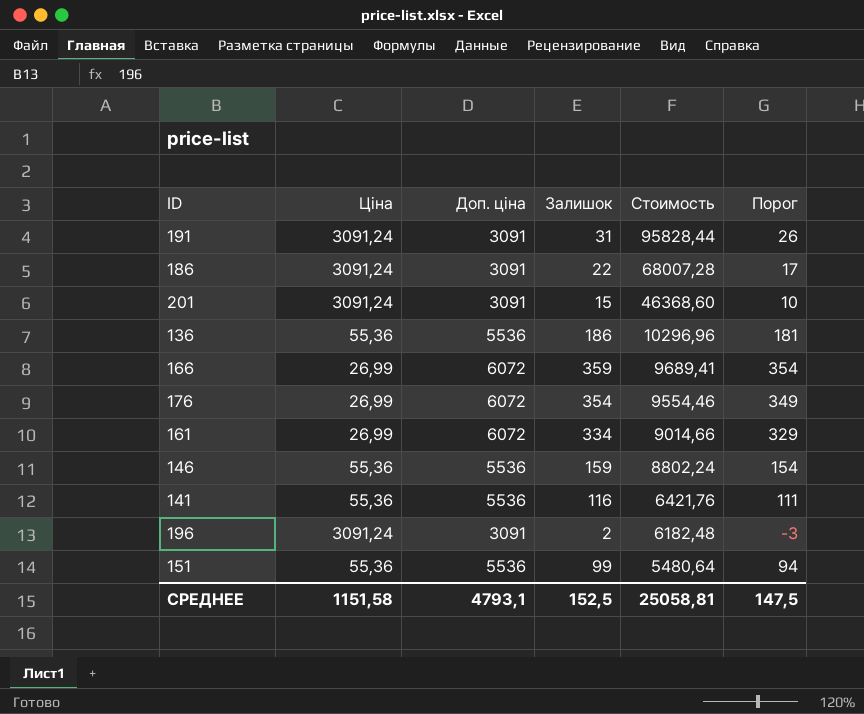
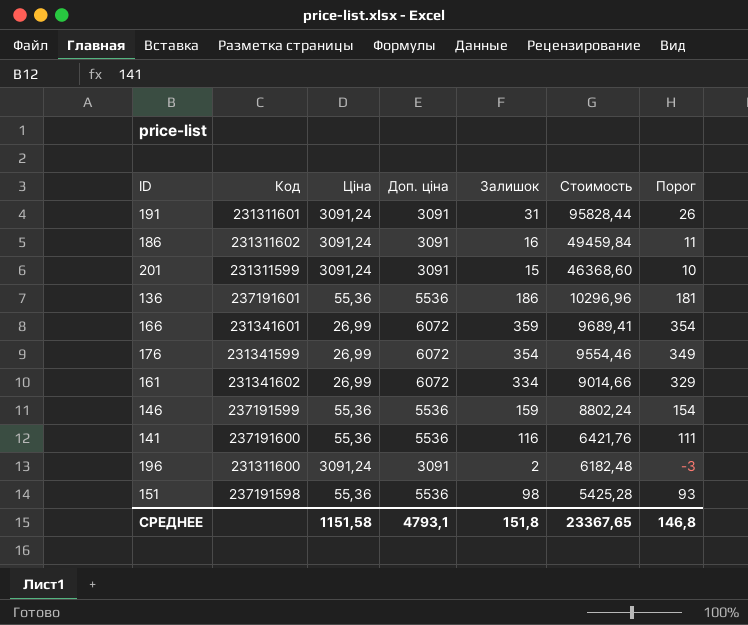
column Код | position: none -> 2
186 | Залишок: 22 -> 16
186 | Стоимость: 68007,28 -> 49459,84
186 | Порог: 17 -> 11
151 | Залишок: 99 -> 98
151 | Стоимость: 5480,64 -> 5425,28
151 | Порог: 94 -> 93
СРЕДНЕЕ | Залишок: 152,5 -> 151,8
СРЕДНЕЕ | Стоимость: 25058,81 -> 23367,65
СРЕДНЕЕ | Порог: 147,5 -> 146,8

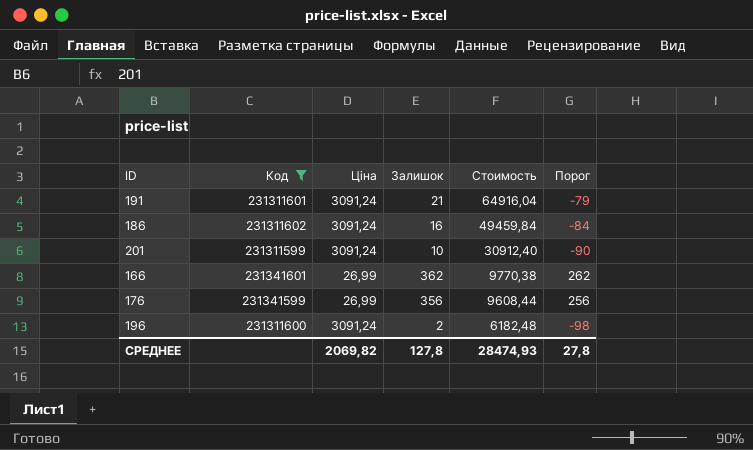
filter: none -> Код <= 231341601
column Доп. ціна | position: 4 -> none
column Порог | formula: [Залишок] - 5 -> [Залишок] - 100
191 | Залишок: 31 -> 21
191 | Стоимость: 95828,44 -> 64916,04
201 | Залишок: 15 -> 10
201 | Стоимость: 46368,60 -> 30912,40
166 | Залишок: 359 -> 362
166 | Стоимость: 9689,41 -> 9770,38
176 | Залишок: 354 -> 356
176 | Стоимость: 9554,46 -> 9608,44
СРЕДНЕЕ | Ціна: 1151,58 -> 2069,82
СРЕДНЕЕ | Залишок: 151,8 -> 127,8
СРЕДНЕЕ | Стоимость: 23367,65 -> 28474,93
СРЕДНЕЕ | Порог: 146,8 -> 27,8

